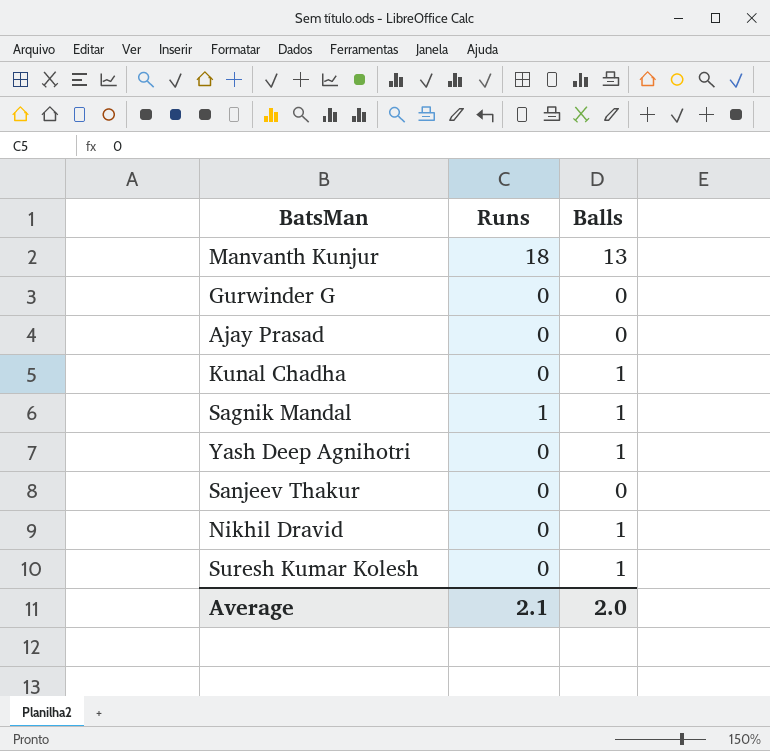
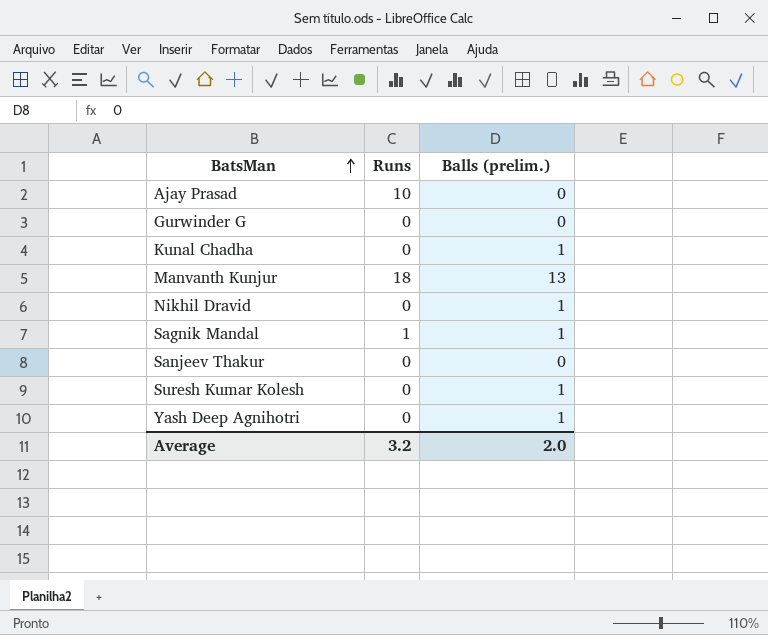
row order: none -> BatsMan ascending
column name: Balls -> Balls (prelim.)
Ajay Prasad | Runs: 0 -> 10
Average | Runs: 2.1 -> 3.2

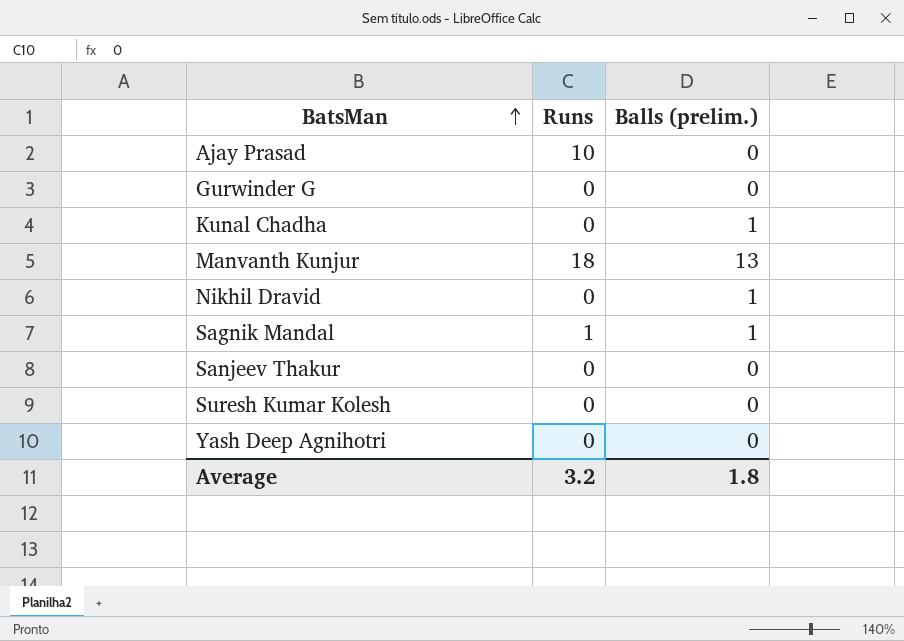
Suresh Kumar Kolesh | Balls (prelim.): 1 -> 0
Yash Deep Agnihotri | Balls (prelim.): 1 -> 0
Average | Balls (prelim.): 2.0 -> 1.8

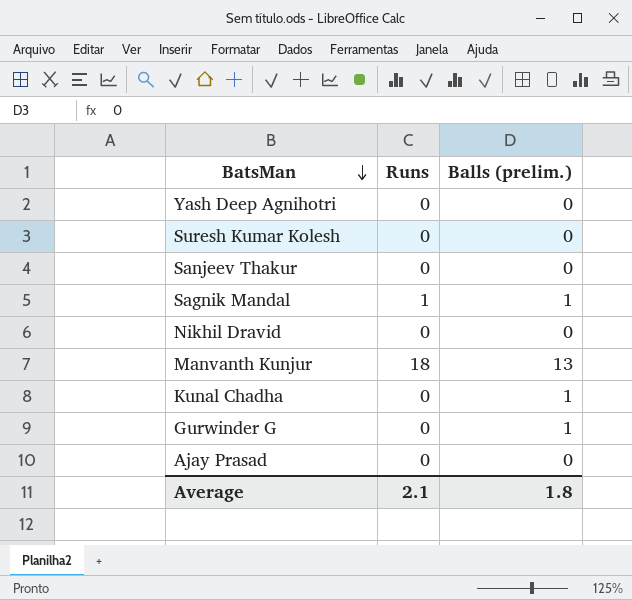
row order: BatsMan ascending -> BatsMan descending
Nikhil Dravid | Balls (prelim.): 1 -> 0
Gurwinder G | Balls (prelim.): 0 -> 1
Ajay Prasad | Runs: 10 -> 0
Average | Runs: 3.2 -> 2.1

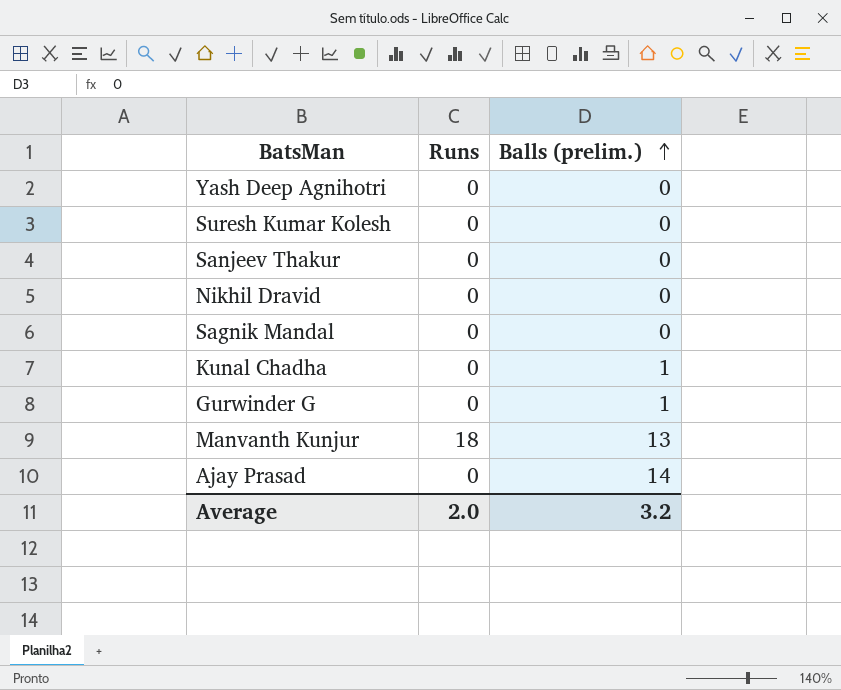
row order: BatsMan descending -> Balls (prelim.) ascending
Sagnik Mandal | Runs: 1 -> 0
Sagnik Mandal | Balls (prelim.): 1 -> 0
Ajay Prasad | Balls (prelim.): 0 -> 14
Average | Runs: 2.1 -> 2.0
Average | Balls (prelim.): 1.8 -> 3.2

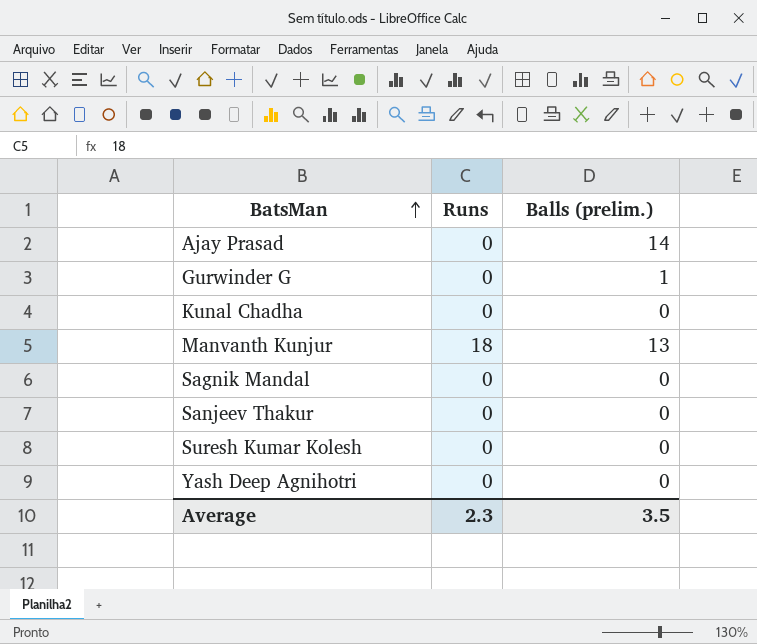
row order: Balls (prelim.) ascending -> BatsMan ascending
row Nikhil Dravid: 0 | 0 -> none
Kunal Chadha | Balls (prelim.): 1 -> 0
Average | Runs: 2.0 -> 2.3
Average | Balls (prelim.): 3.2 -> 3.5

